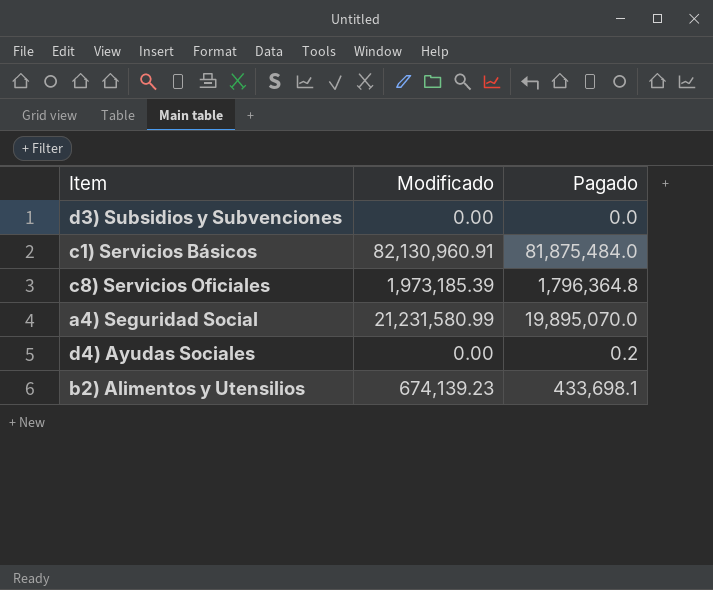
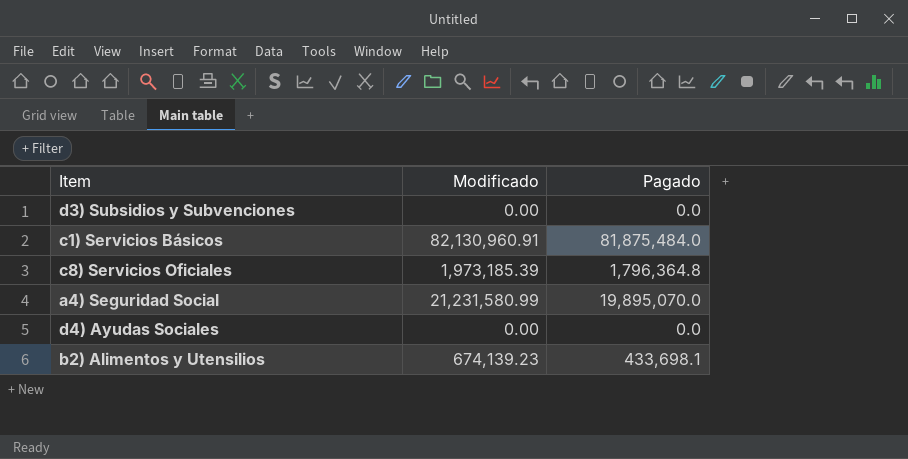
d4) Ayudas Sociales | Pagado: 0.2 -> 0.0

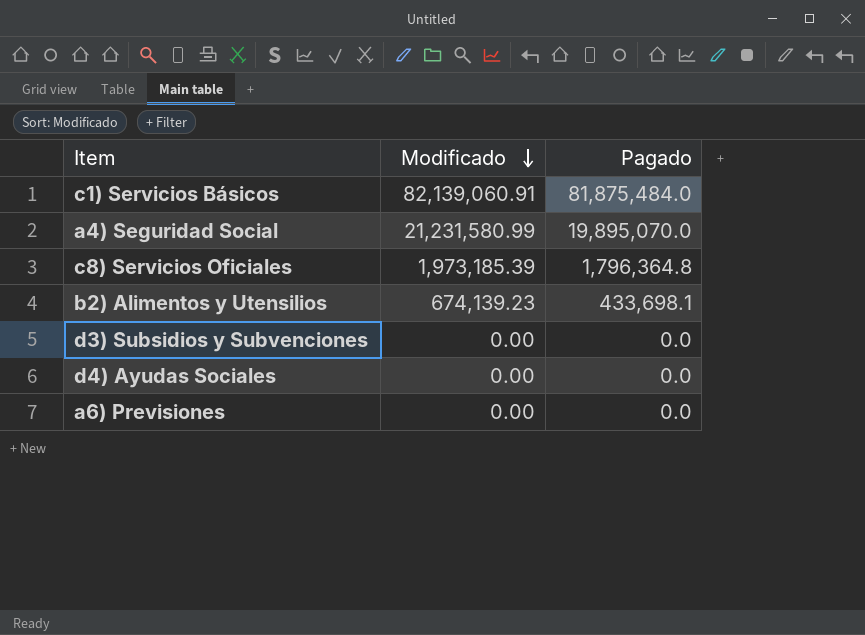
row order: none -> Modificado descending
c1) Servicios Básicos | Modificado: 82,130,960.91 -> 82,139,060.91
row a6) Previsiones: none -> 0.00 | 0.0

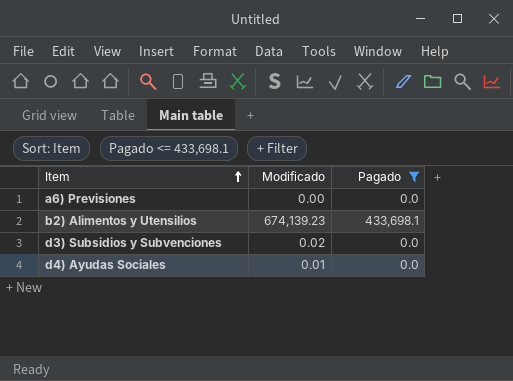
filter: none -> Pagado <= 433,698.1
row order: Modificado descending -> Item ascending
d3) Subsidios y Subvenciones | Modificado: 0.00 -> 0.02
d4) Ayudas Sociales | Modificado: 0.00 -> 0.01

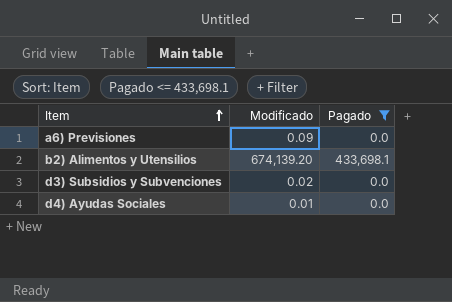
a6) Previsiones | Modificado: 0.00 -> 0.09
b2) Alimentos y Utensilios | Modificado: 674,139.23 -> 674,139.20

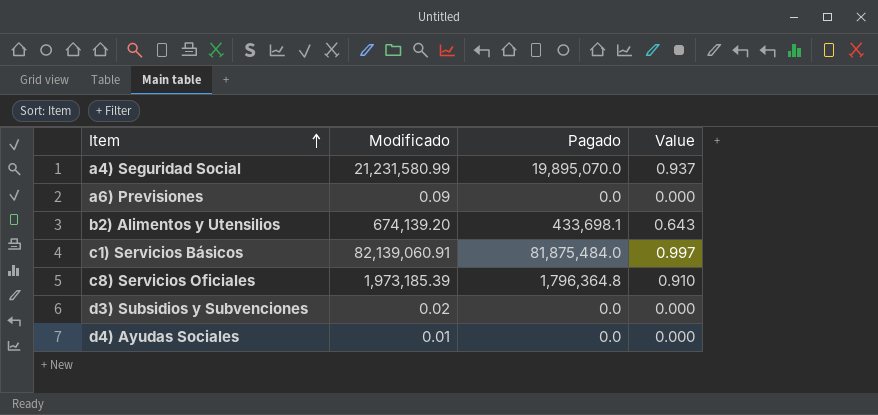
filter: Pagado <= 433,698.1 -> none
column Value | formula: none -> [Pagado] / [Modificado]

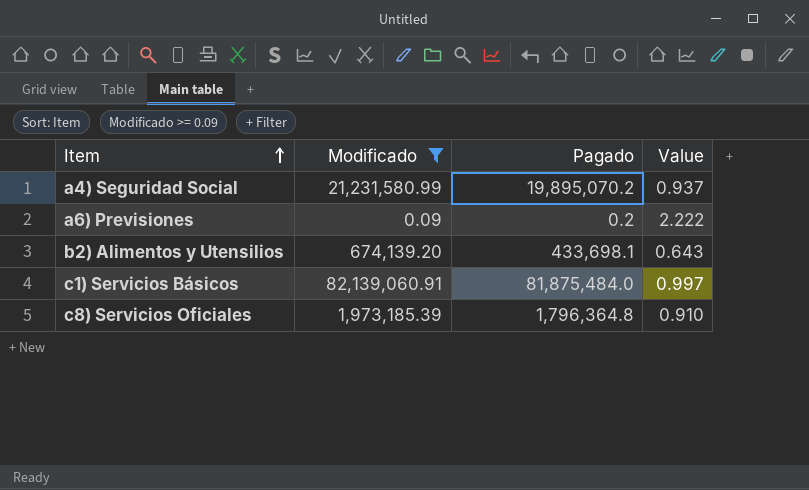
filter: none -> Modificado >= 0.09
a4) Seguridad Social | Pagado: 19,895,070.0 -> 19,895,070.2
a6) Previsiones | Pagado: 0.0 -> 0.2
a6) Previsiones | Value: 0.000 -> 2.222

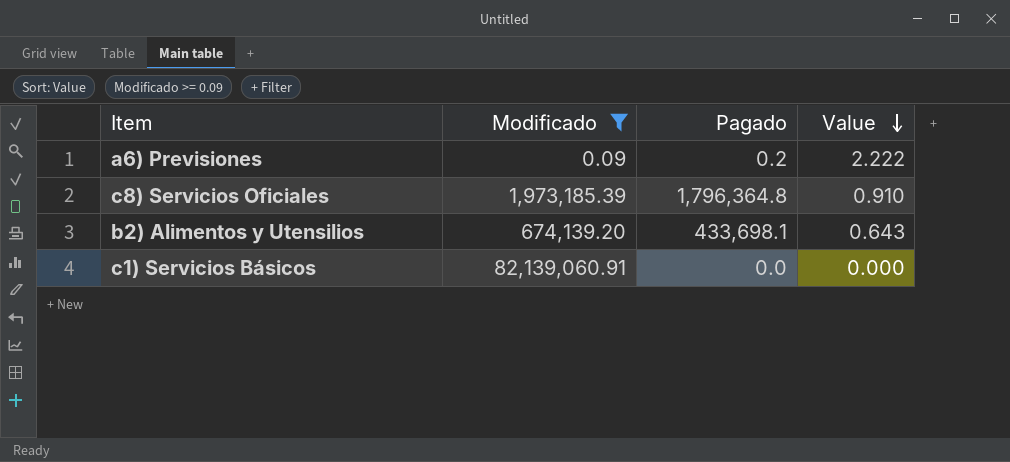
row order: Item ascending -> Value descending
row a4) Seguridad Social: 21,231,580.99 | 19,895,070.2 | 0.937 -> none
c1) Servicios Básicos | Pagado: 81,875,484.0 -> 0.0
c1) Servicios Básicos | Value: 0.997 -> 0.000

